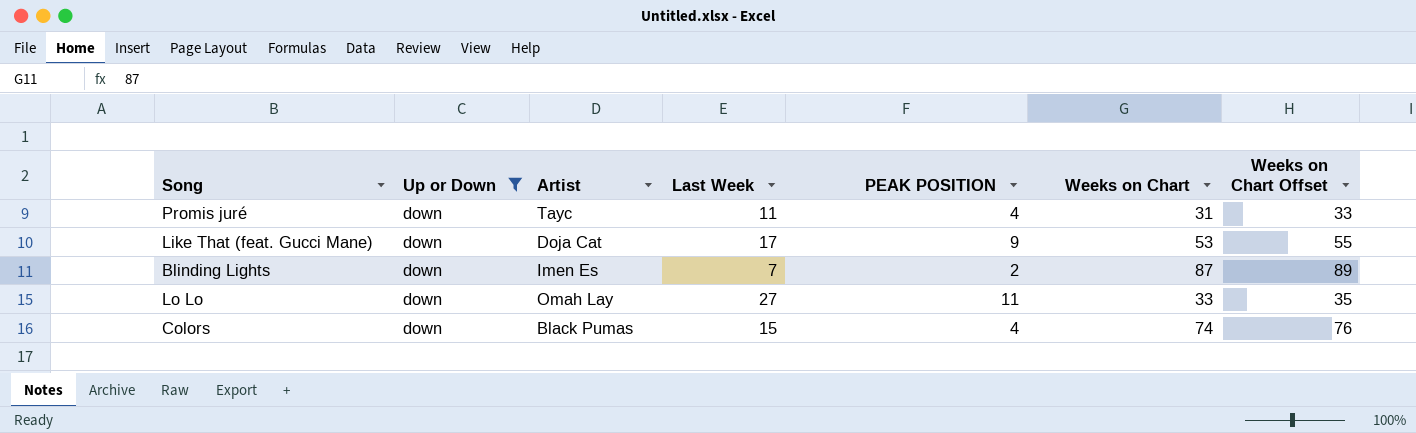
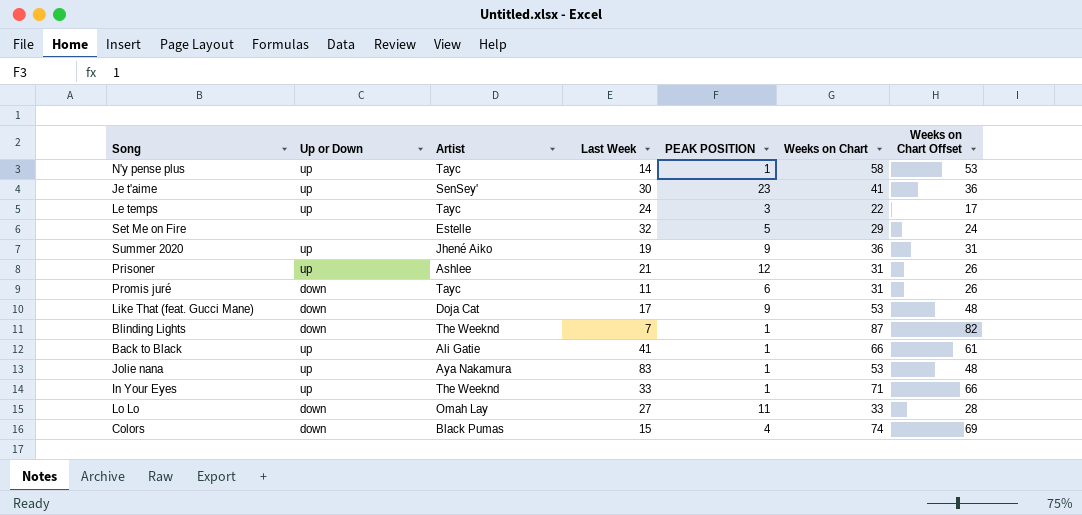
filter: Up or Down = down -> none
column Weeks on Chart Offset | formula: [Weeks on Chart] + 2 -> [Weeks on Chart] - 5
Promis juré | PEAK POSITION: 4 -> 6
Blinding Lights | Artist: Imen Es -> The Weeknd
Blinding Lights | PEAK POSITION: 2 -> 1

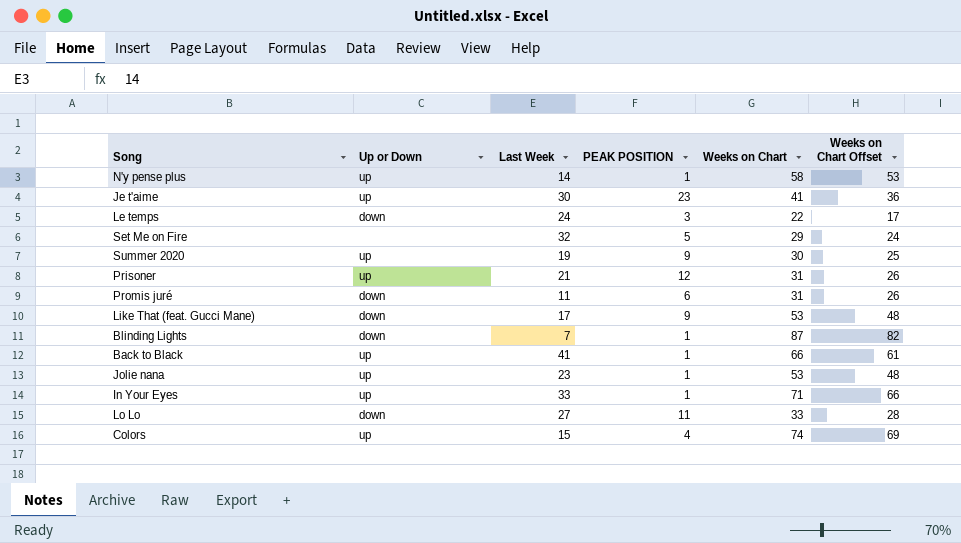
column Artist | position: 3 -> none
Le temps | Up or Down: up -> down
Summer 2020 | Weeks on Chart: 36 -> 30
Summer 2020 | Weeks on Chart Offset: 31 -> 25
Jolie nana | Last Week: 83 -> 23
Colors | Up or Down: down -> up

